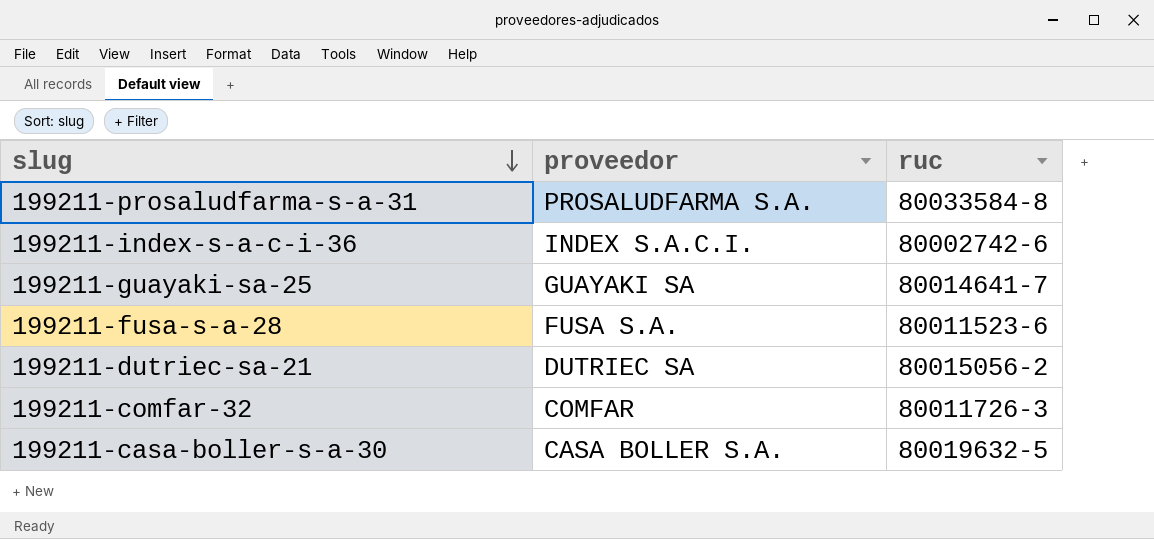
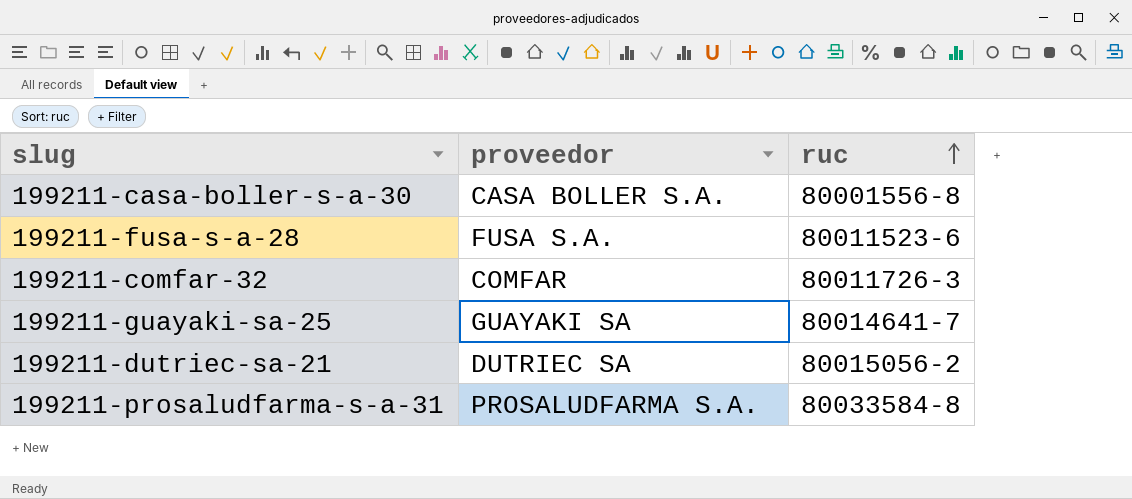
row order: slug descending -> ruc ascending
row 199211-index-s-a-c-i-36: INDEX S.A.C.I. | 80002742-6 -> none
199211-casa-boller-s-a-30 | ruc: 80019632-5 -> 80001556-8

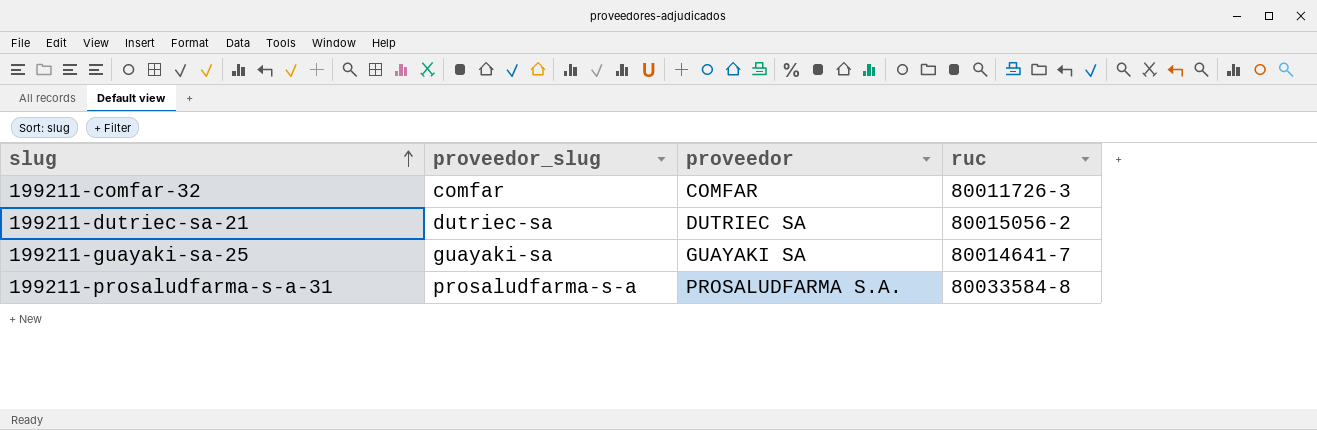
row order: ruc ascending -> slug ascending
column proveedor_slug | position: none -> 2
row 199211-casa-boller-s-a-30: CASA BOLLER S.A. | 80001556-8 -> none
row 199211-fusa-s-a-28: FUSA S.A. | 80011523-6 -> none

